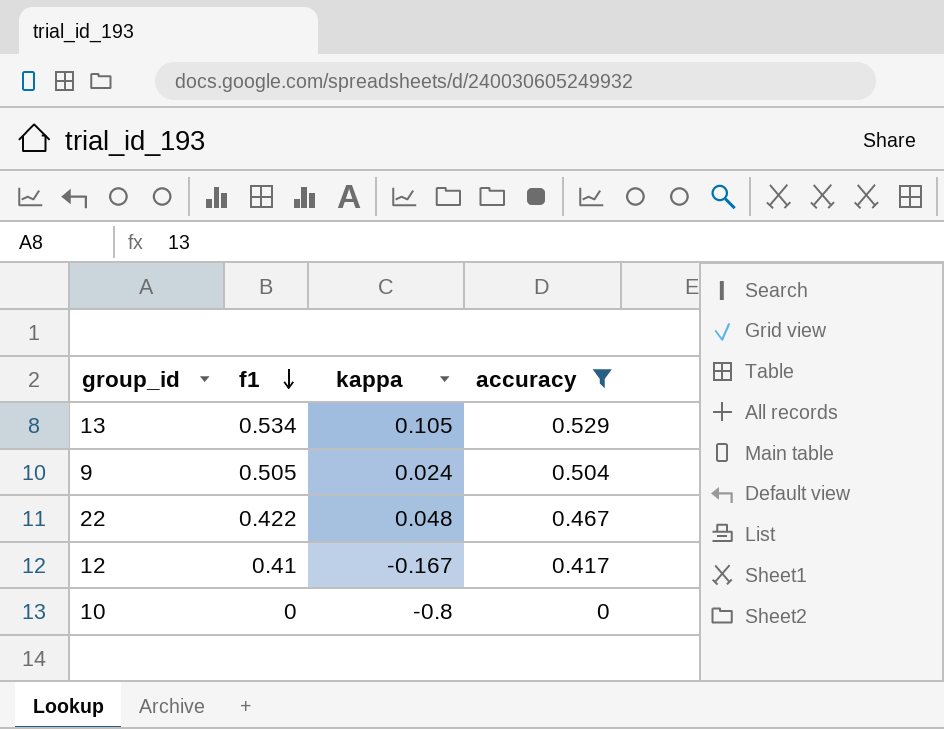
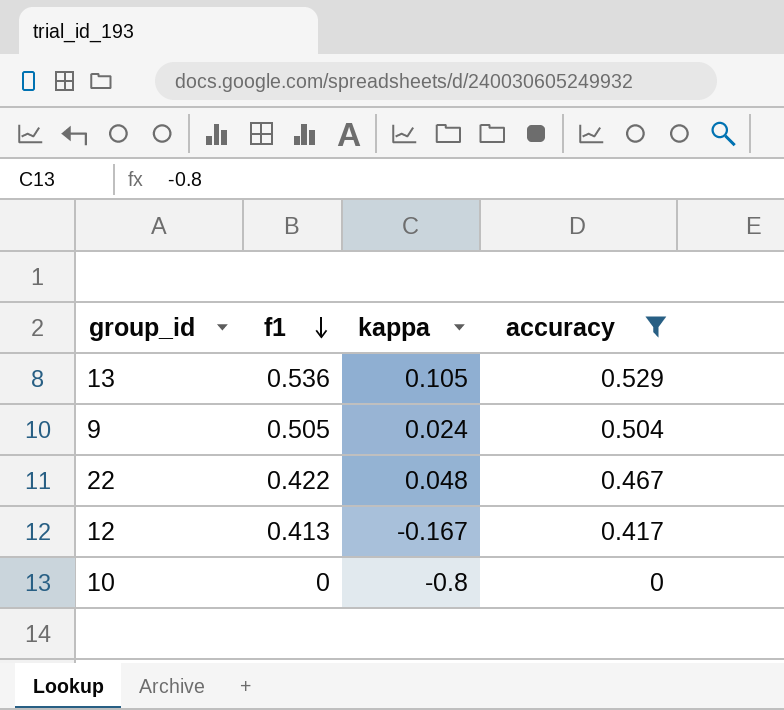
13 | f1: 0.534 -> 0.536
12 | f1: 0.41 -> 0.413

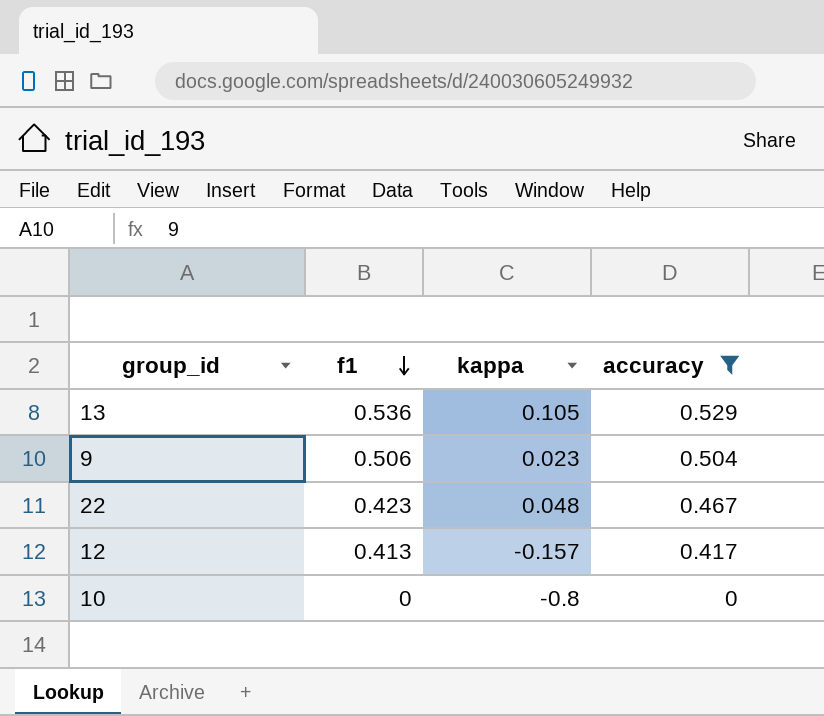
9 | f1: 0.505 -> 0.506
9 | kappa: 0.024 -> 0.023
22 | f1: 0.422 -> 0.423
12 | kappa: -0.167 -> -0.157

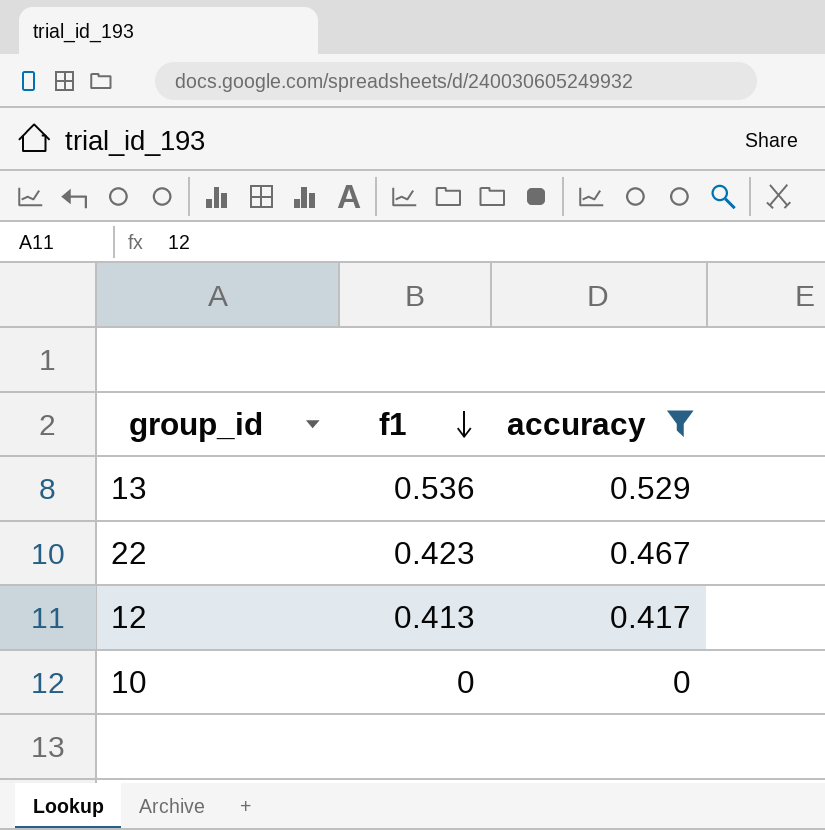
column kappa | position: 3 -> none
row 9: 0.506 | 0.023 | 0.504 -> none

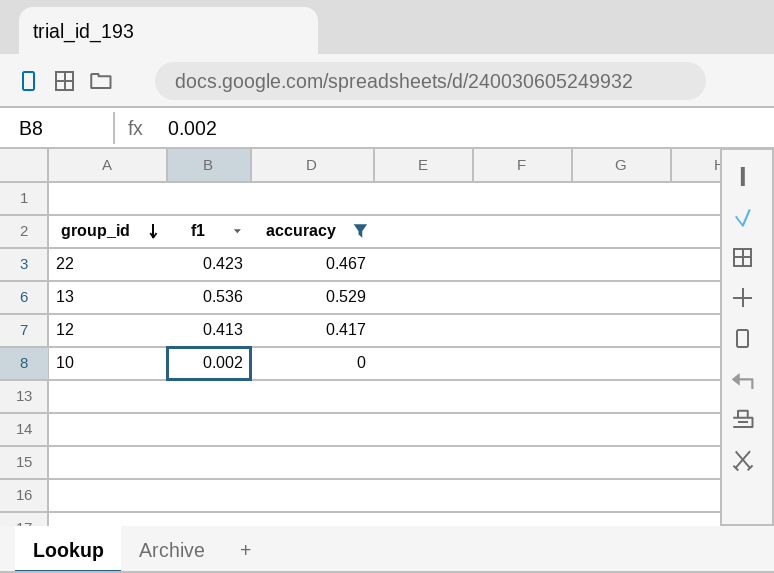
row order: f1 descending -> group_id descending
10 | f1: 0 -> 0.002

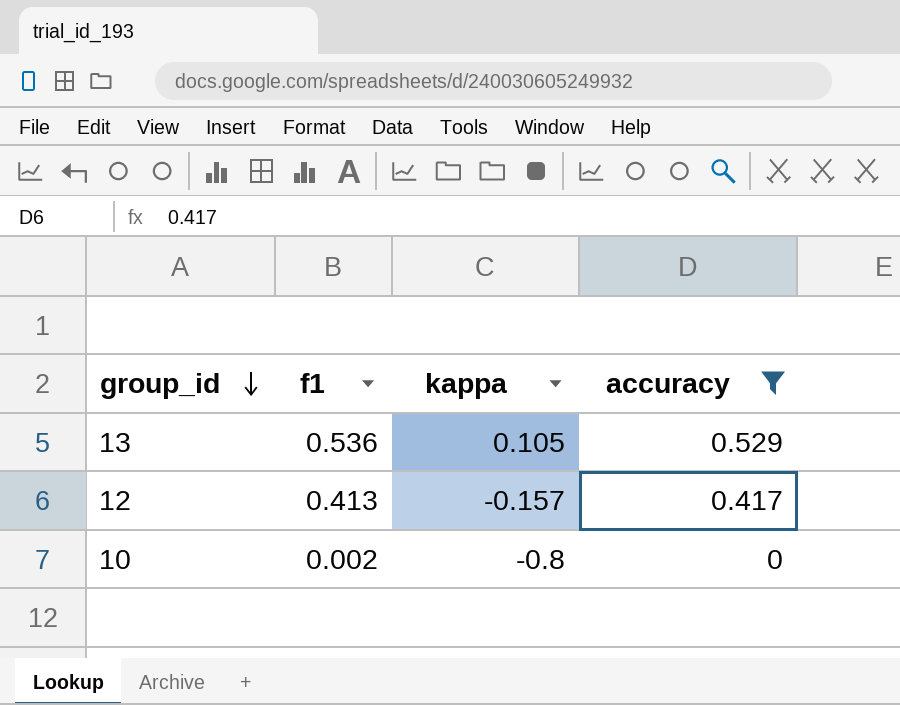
column kappa | position: none -> 3
row 22: 0.423 | 0.467 -> none

